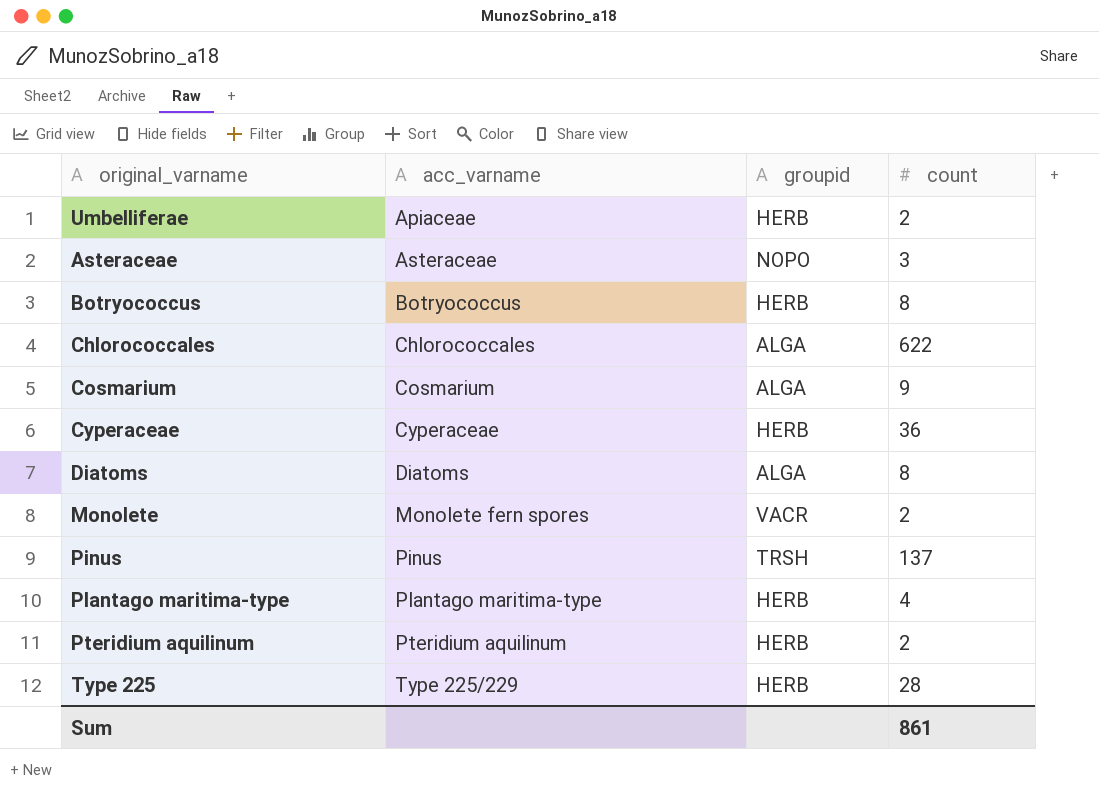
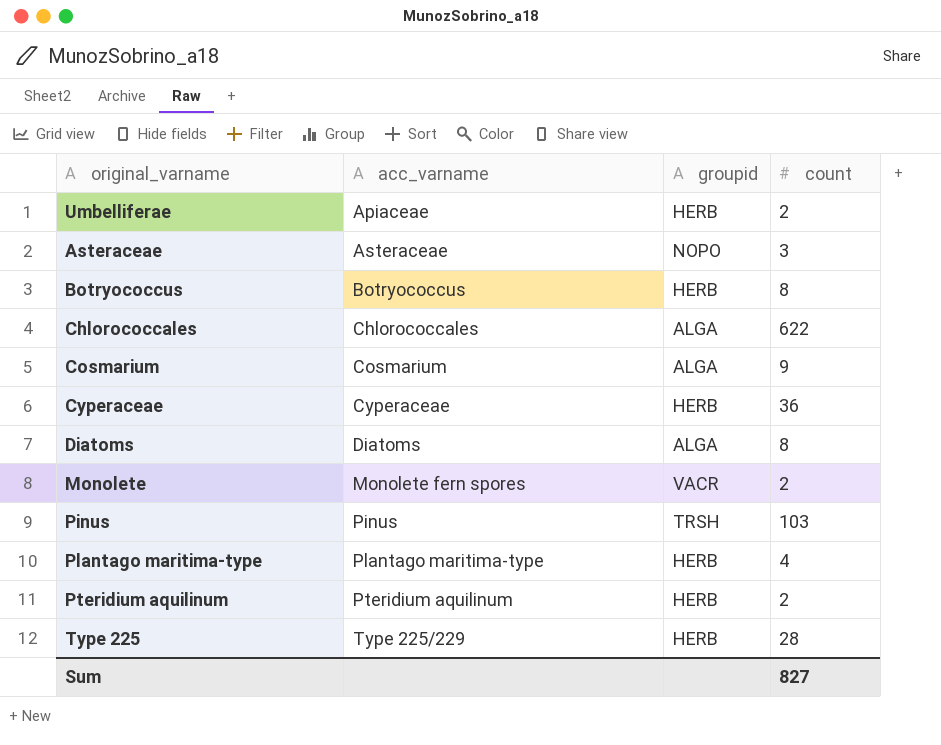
Pinus | count: 137 -> 103
Sum | count: 861 -> 827

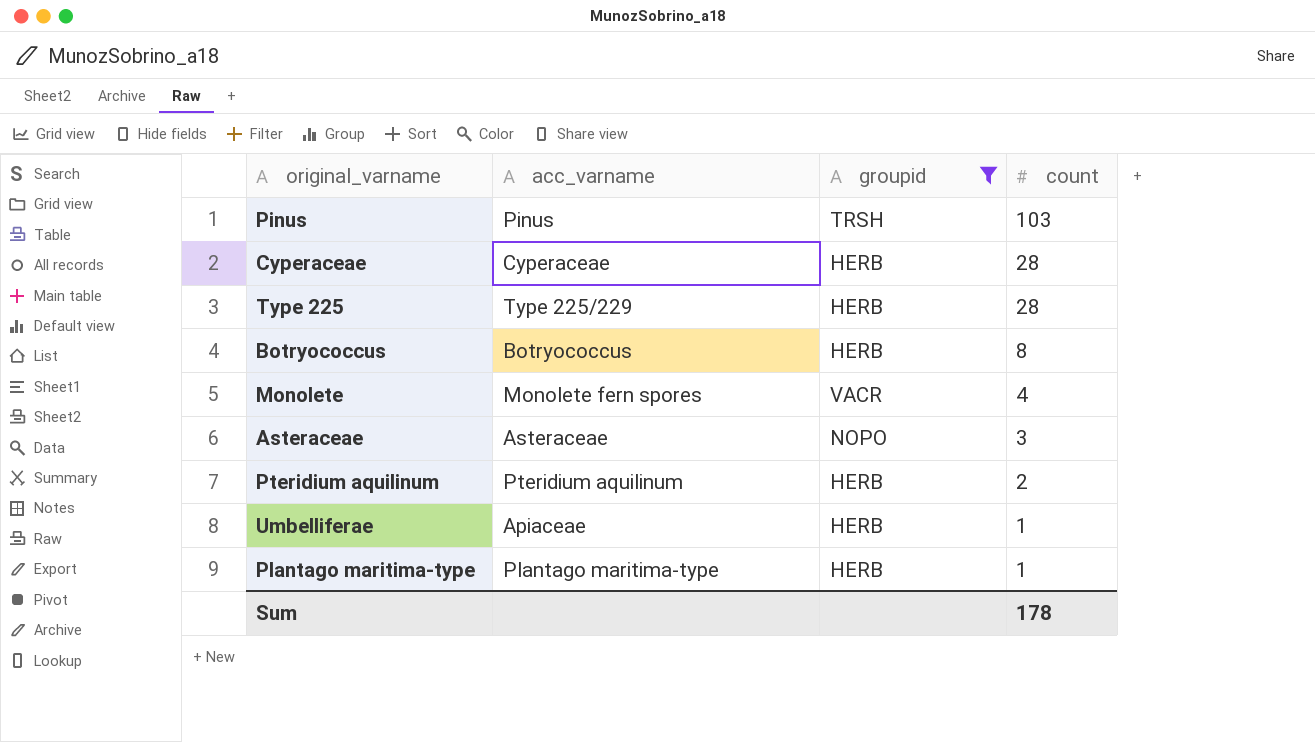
filter: none -> groupid != ALGA
row order: acc_varname ascending -> count descending
Cyperaceae | count: 36 -> 28
Monolete | count: 2 -> 4
Umbelliferae | count: 2 -> 1
Plantago maritima-type | count: 4 -> 1
Sum | count: 827 -> 178

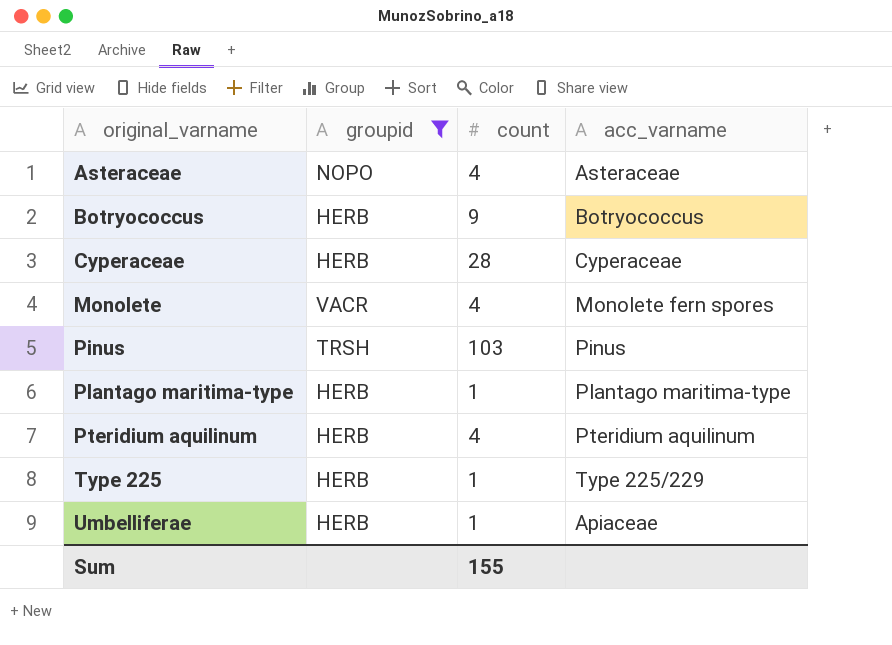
row order: count descending -> original_varname ascending
column acc_varname | position: 2 -> 4
Asteraceae | count: 3 -> 4
Botryococcus | count: 8 -> 9
Pteridium aquilinum | count: 2 -> 4
Type 225 | count: 28 -> 1
Sum | count: 178 -> 155

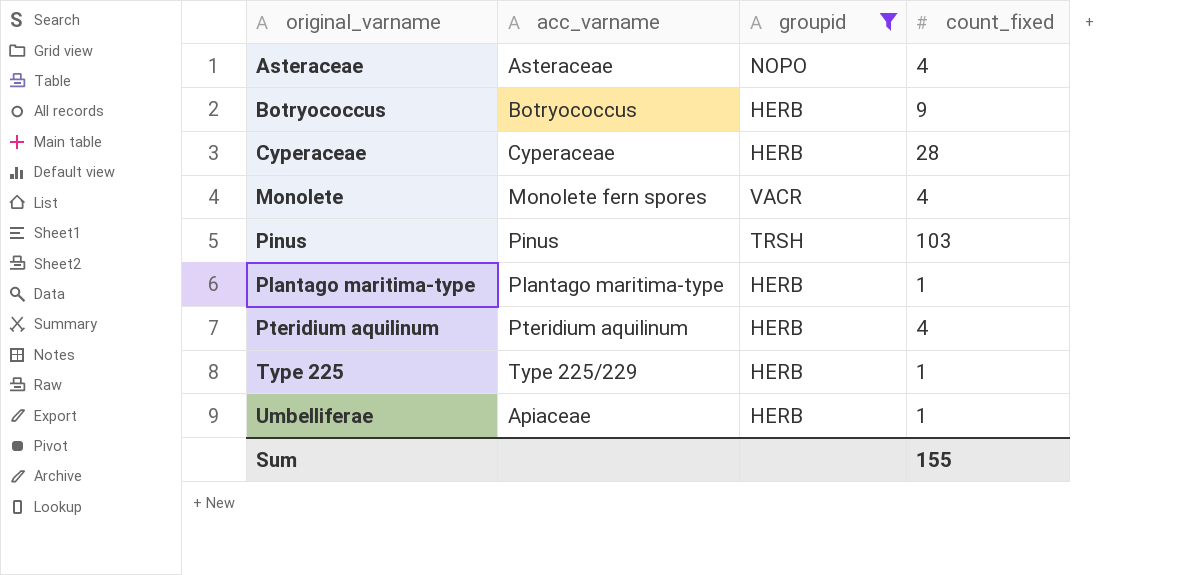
column acc_varname | position: 4 -> 2
column name: count -> count_fixed

